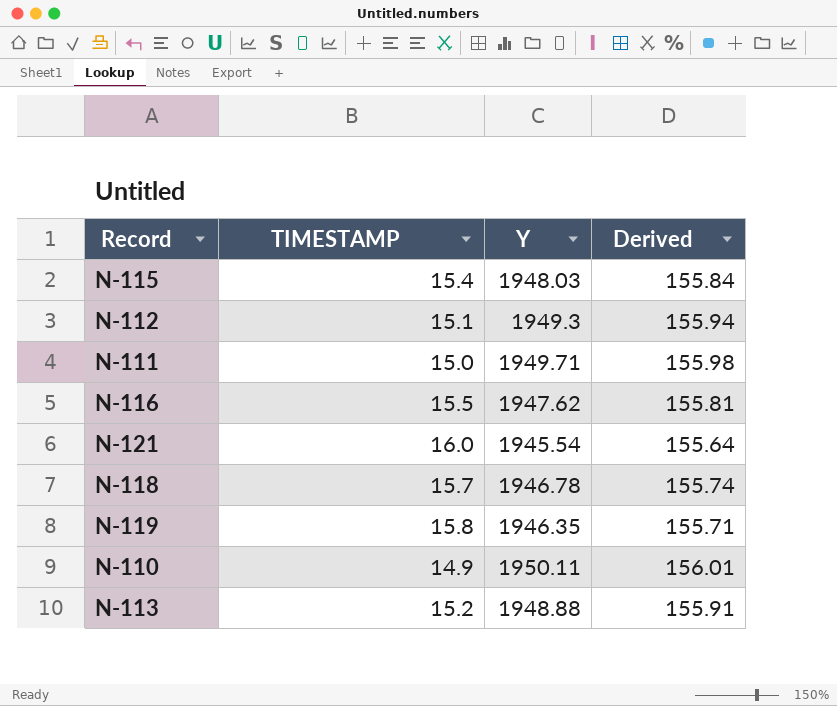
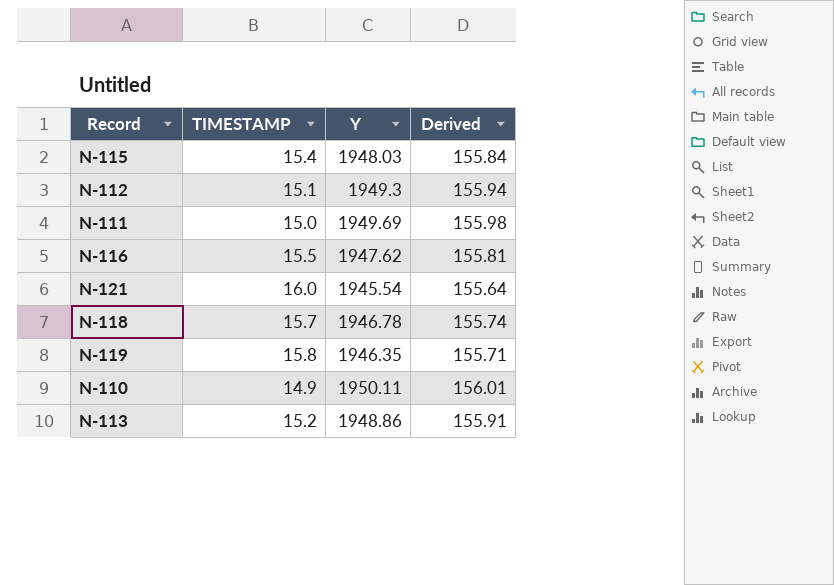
N-111 | Y: 1949.71 -> 1949.69
N-113 | Y: 1948.88 -> 1948.86

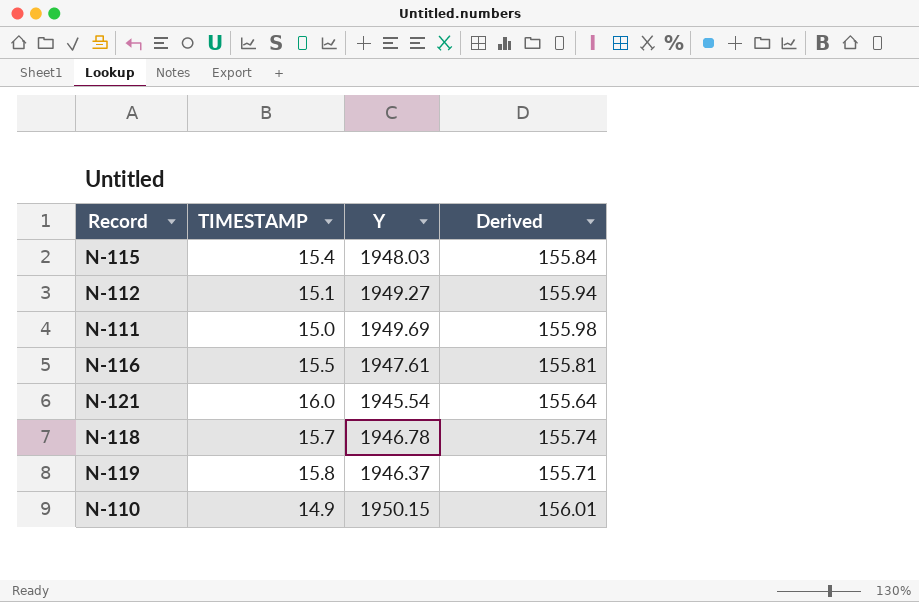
row N-113: 15.2 | 1948.86 | 155.91 -> none
N-112 | Y: 1949.3 -> 1949.27
N-116 | Y: 1947.62 -> 1947.61
N-119 | Y: 1946.35 -> 1946.37
N-110 | Y: 1950.11 -> 1950.15

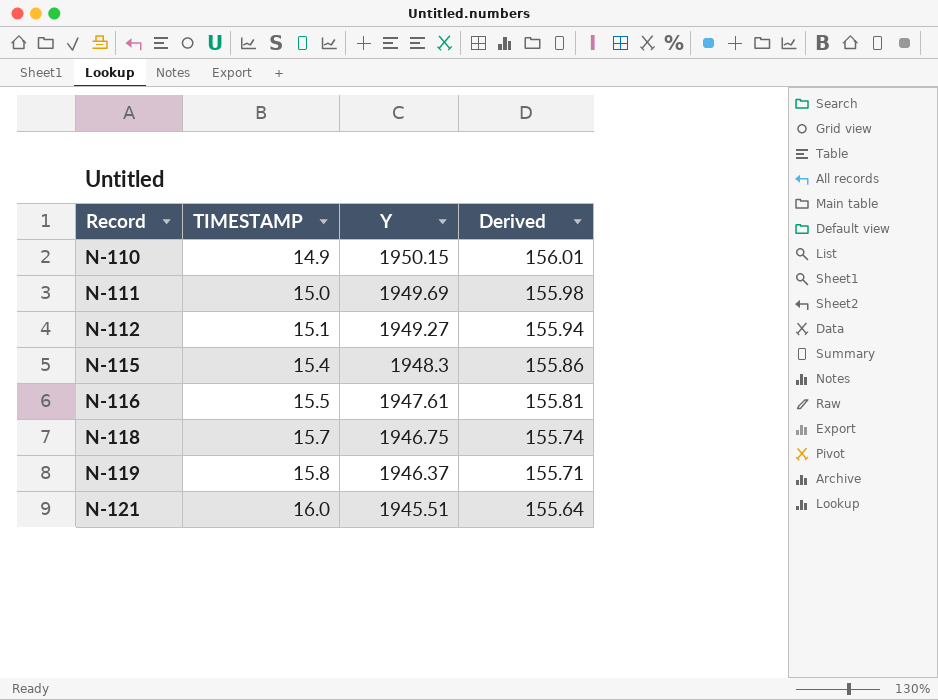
row order: none -> Record ascending
N-115 | Y: 1948.03 -> 1948.3
N-115 | Derived: 155.84 -> 155.86
N-118 | Y: 1946.78 -> 1946.75
N-121 | Y: 1945.54 -> 1945.51

